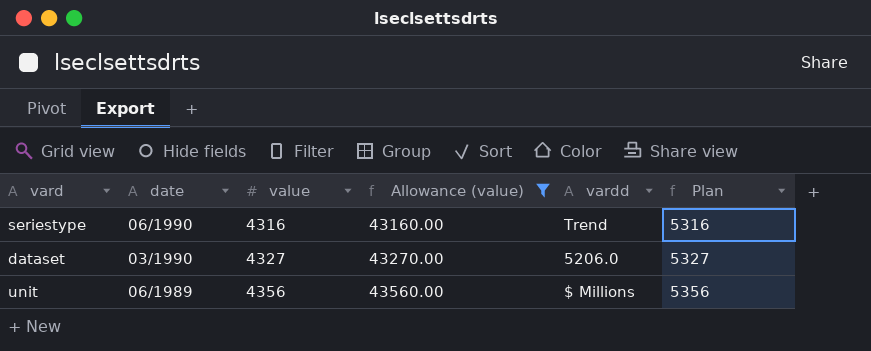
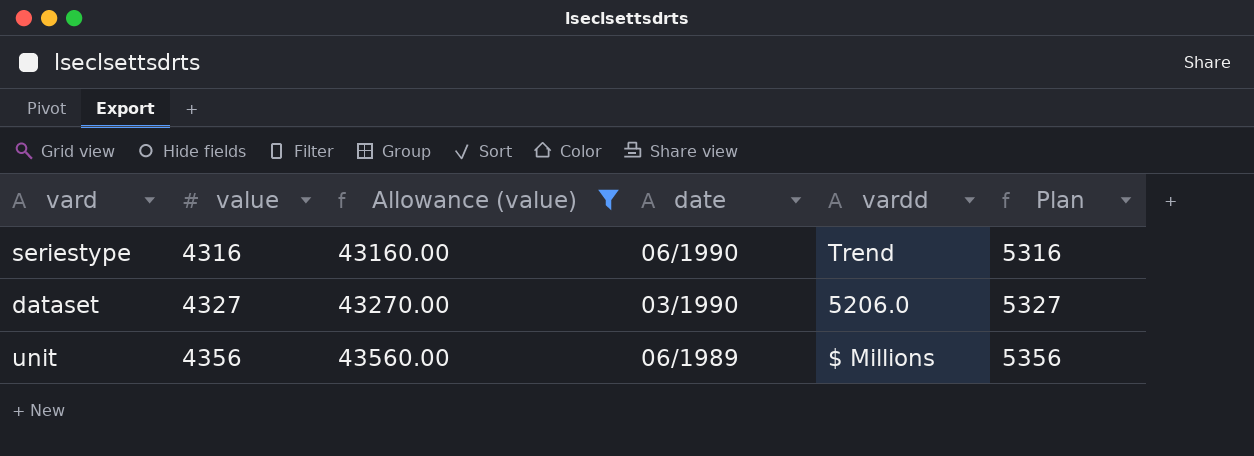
column date | position: 2 -> 4

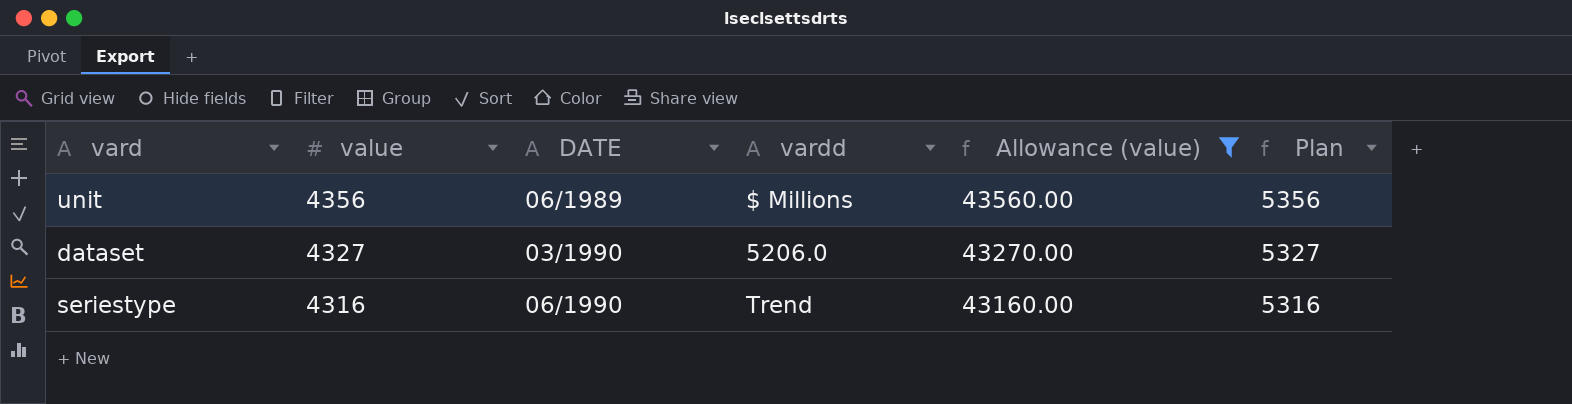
row order: value ascending -> value descending
column name: date -> DATE
column Allowance (value) | position: 3 -> 5

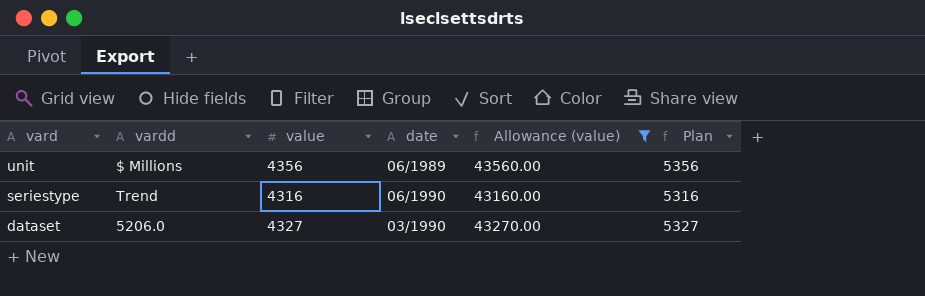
row order: value descending -> vard descending
column vardd | position: 4 -> 2
column name: DATE -> date

